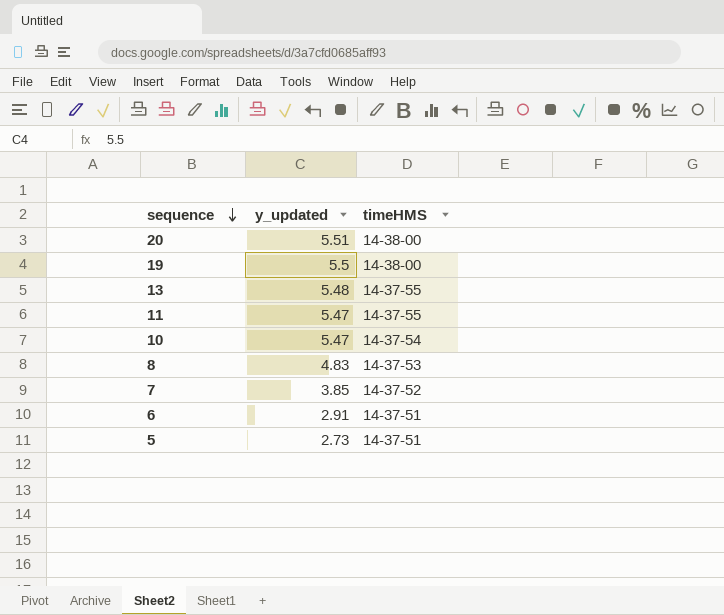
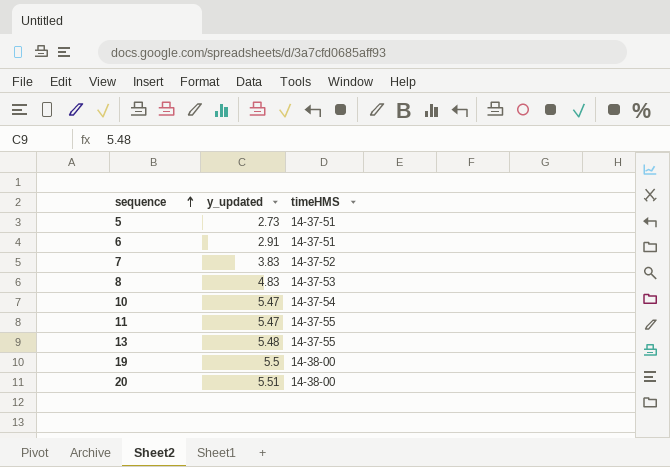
row order: sequence descending -> sequence ascending
7 | y_updated: 3.85 -> 3.83

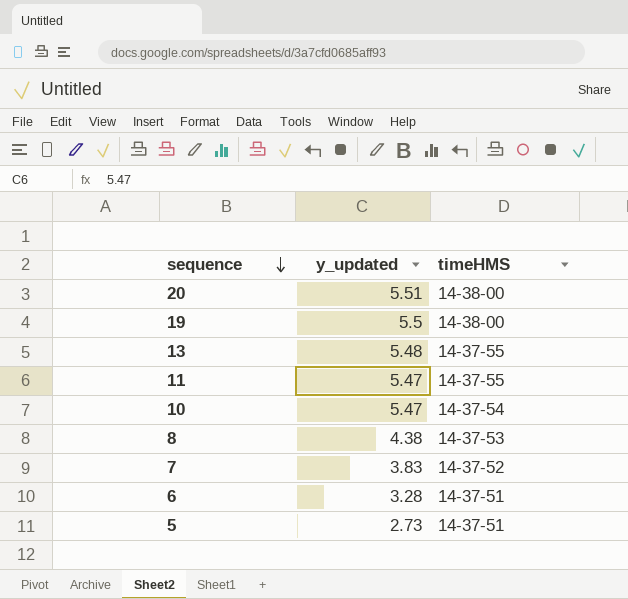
row order: sequence ascending -> sequence descending
8 | y_updated: 4.83 -> 4.38
6 | y_updated: 2.91 -> 3.28

